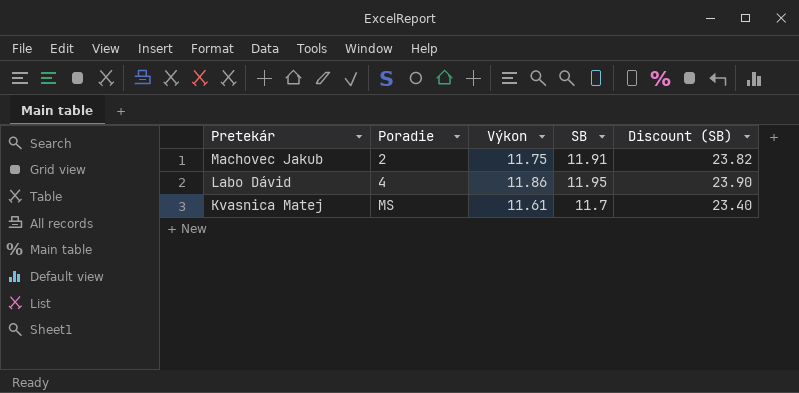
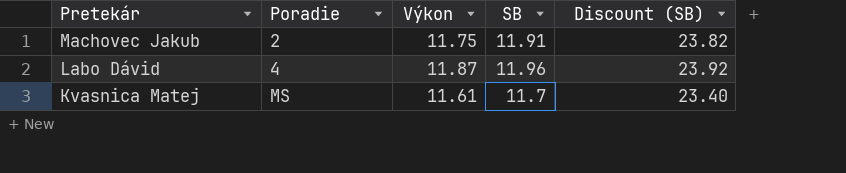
Labo Dávid | Výkon: 11.86 -> 11.87
Labo Dávid | SB: 11.95 -> 11.96
Labo Dávid | Discount (SB): 23.90 -> 23.92

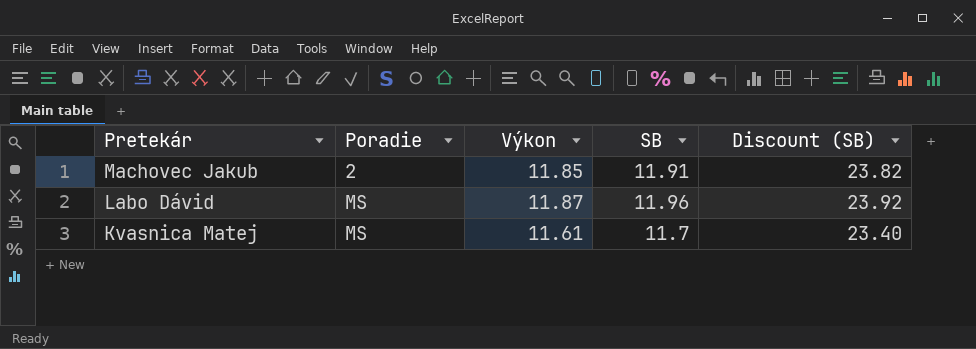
Machovec Jakub | Výkon: 11.75 -> 11.85
Labo Dávid | Poradie: 4 -> MS

